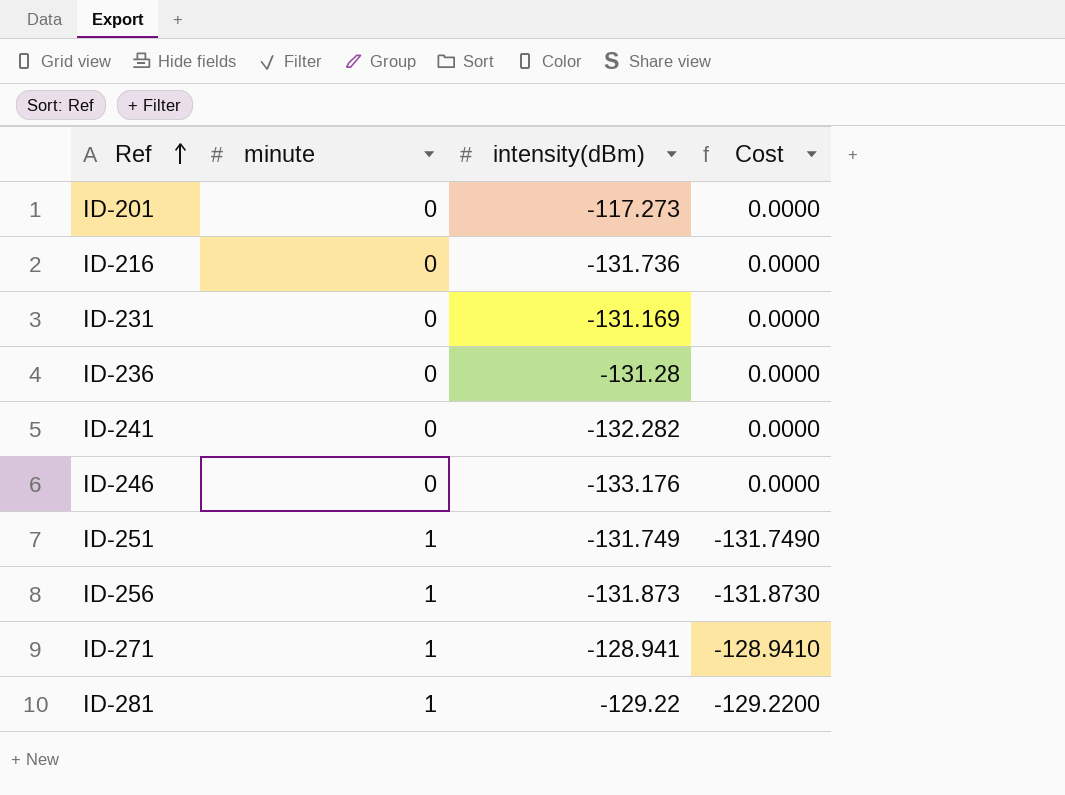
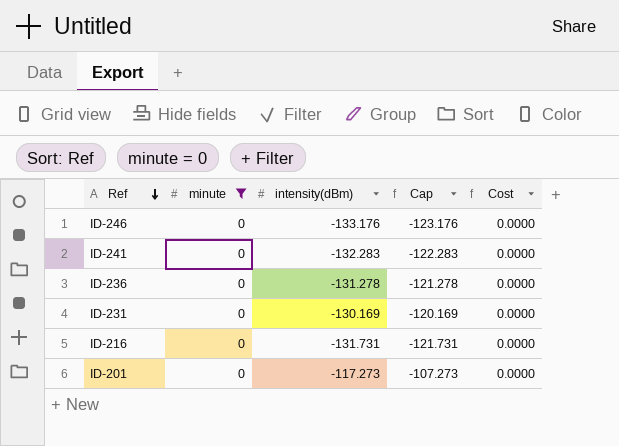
filter: none -> minute = 0
row order: Ref ascending -> Ref descending
column Cap | formula: none -> [intensity(dBm)] + 10
ID-241 | intensity(dBm): -132.282 -> -132.283
ID-236 | intensity(dBm): -131.28 -> -131.278
ID-231 | intensity(dBm): -131.169 -> -130.169
ID-216 | intensity(dBm): -131.736 -> -131.731

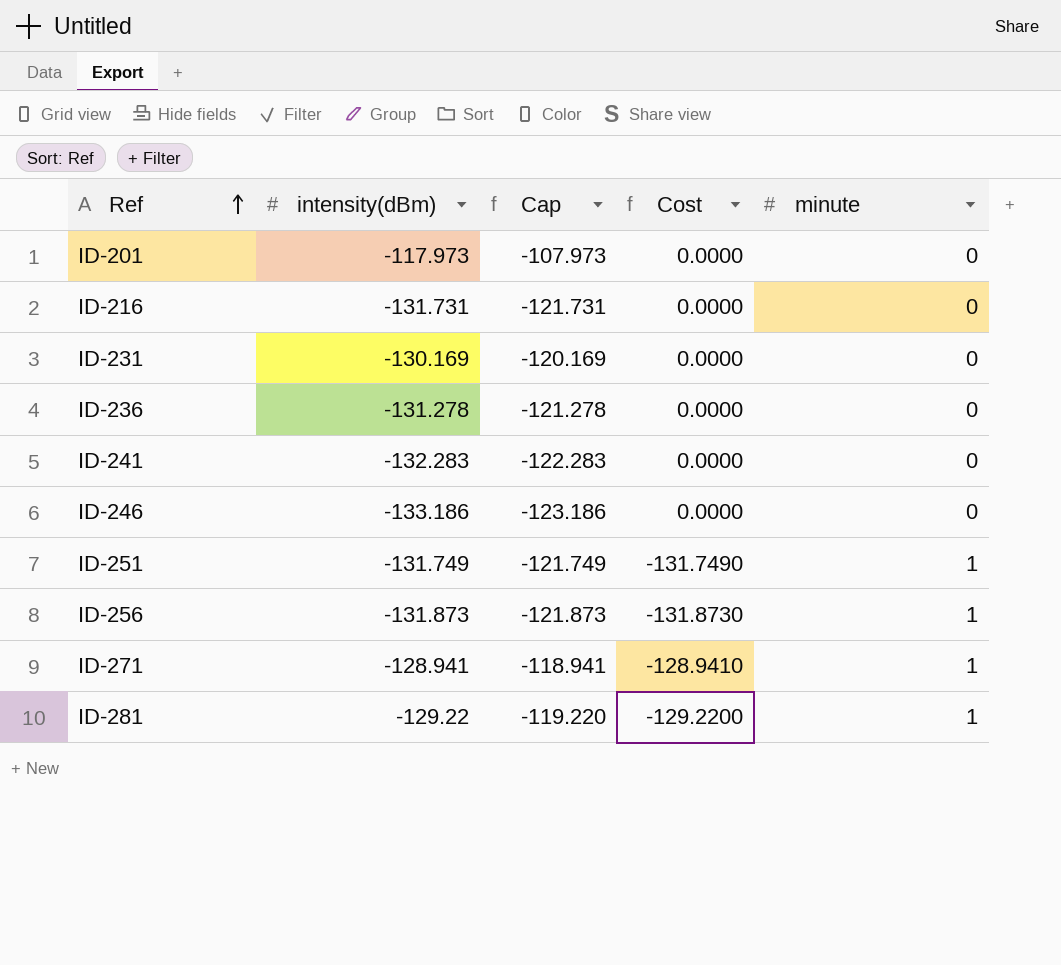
filter: minute = 0 -> none
row order: Ref descending -> Ref ascending
column minute | position: 2 -> 5
ID-201 | intensity(dBm): -117.273 -> -117.973
ID-201 | Cap: -107.273 -> -107.973
ID-246 | intensity(dBm): -133.176 -> -133.186
ID-246 | Cap: -123.176 -> -123.186

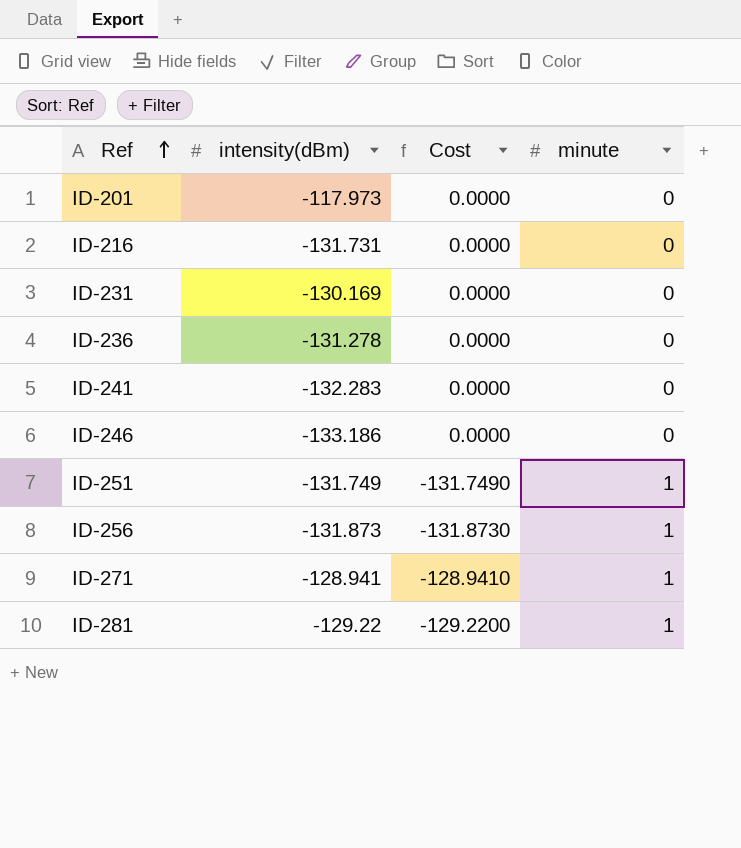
column Cap | formula: [intensity(dBm)] + 10 -> none

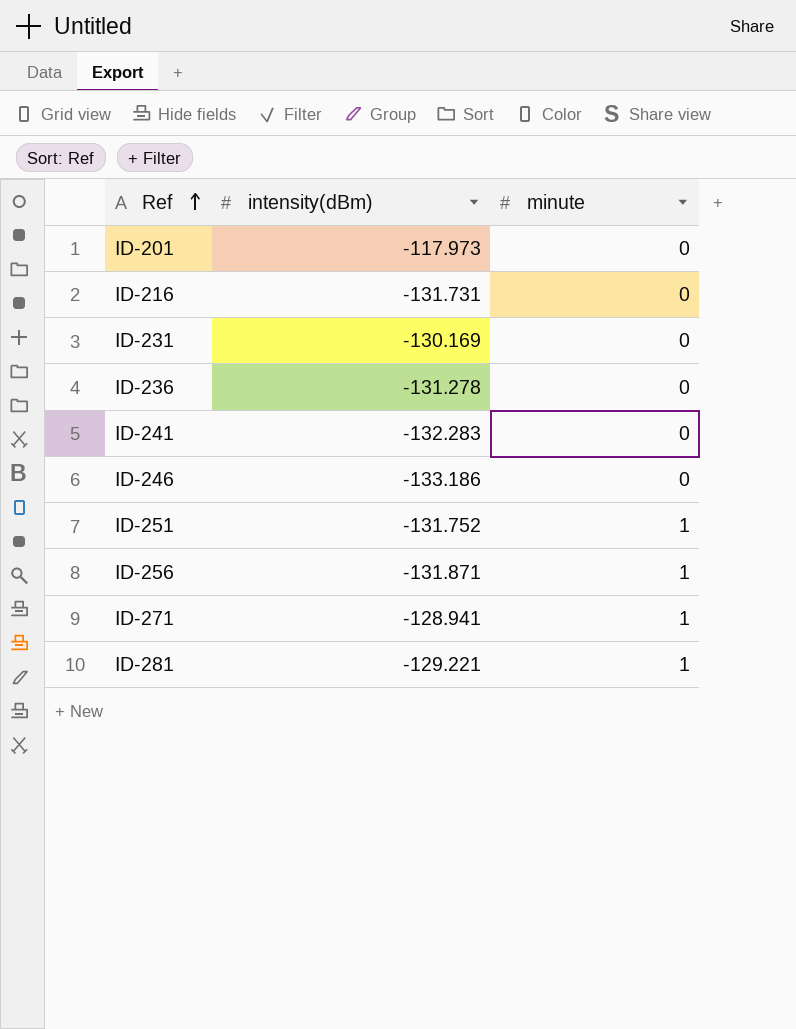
column Cost | formula: [intensity(dBm)] * [minute] -> none
ID-251 | intensity(dBm): -131.749 -> -131.752
ID-256 | intensity(dBm): -131.873 -> -131.871
ID-281 | intensity(dBm): -129.22 -> -129.221

